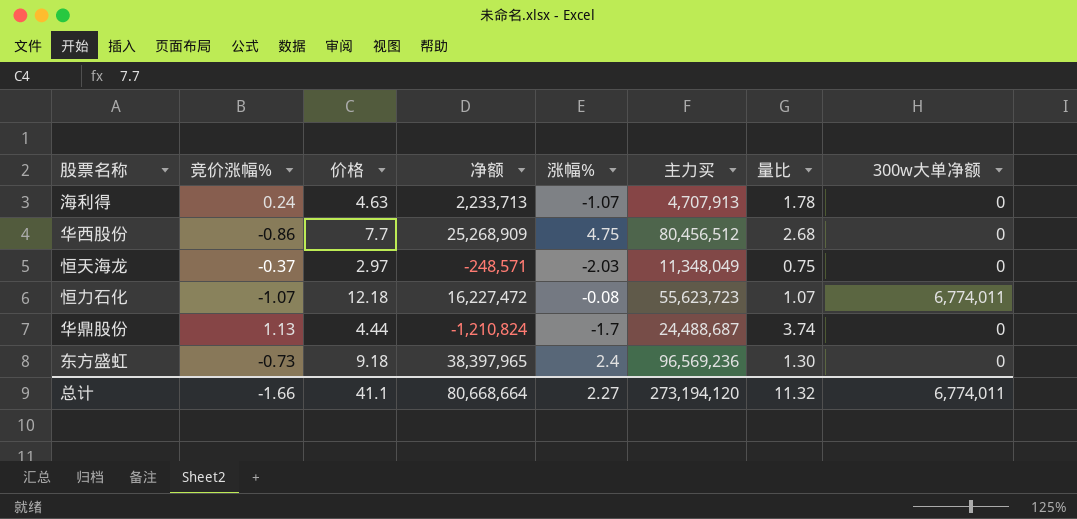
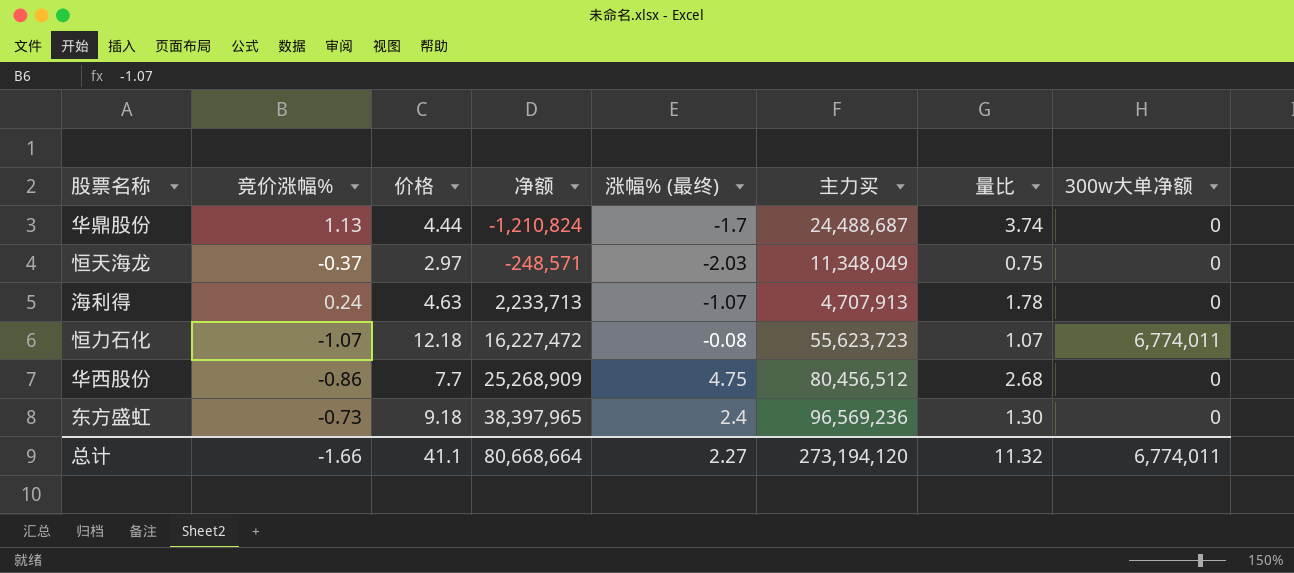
row order: none -> 净额 ascending
column name: 涨幅% -> 涨幅% (最终)

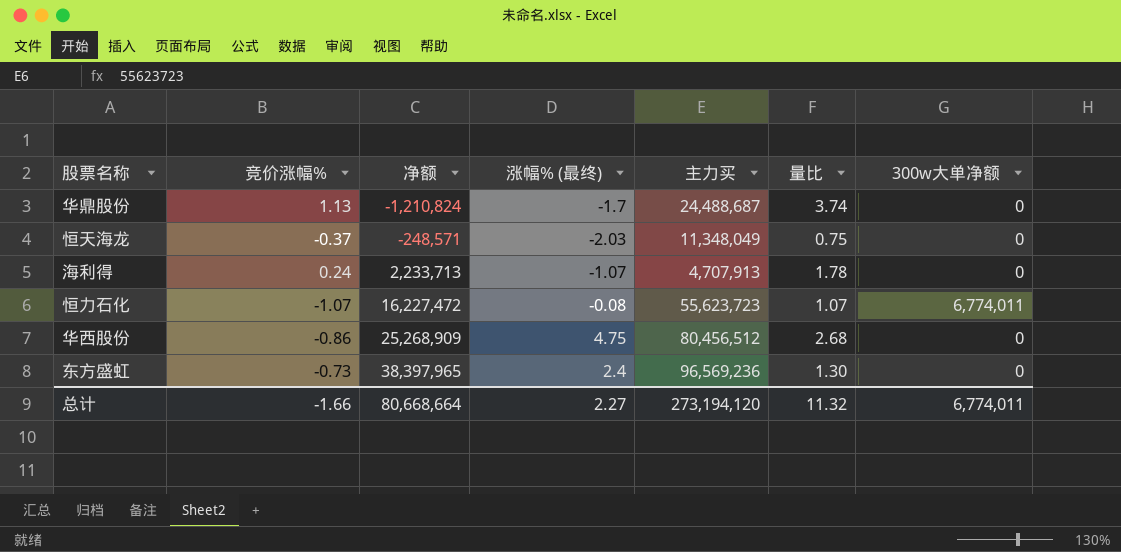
column 价格 | position: 3 -> none

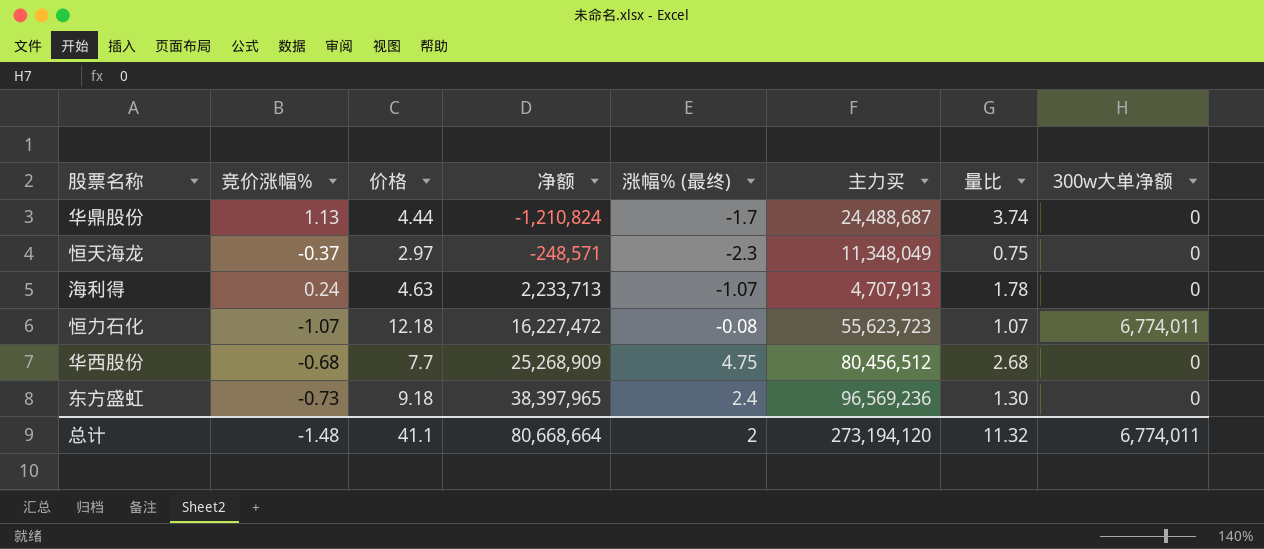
column 价格 | position: none -> 3
恒天海龙 | 涨幅% (最终): -2.03 -> -2.3
华西股份 | 竞价涨幅%: -0.86 -> -0.68
总计 | 竞价涨幅%: -1.66 -> -1.48
总计 | 涨幅% (最终): 2.27 -> 2

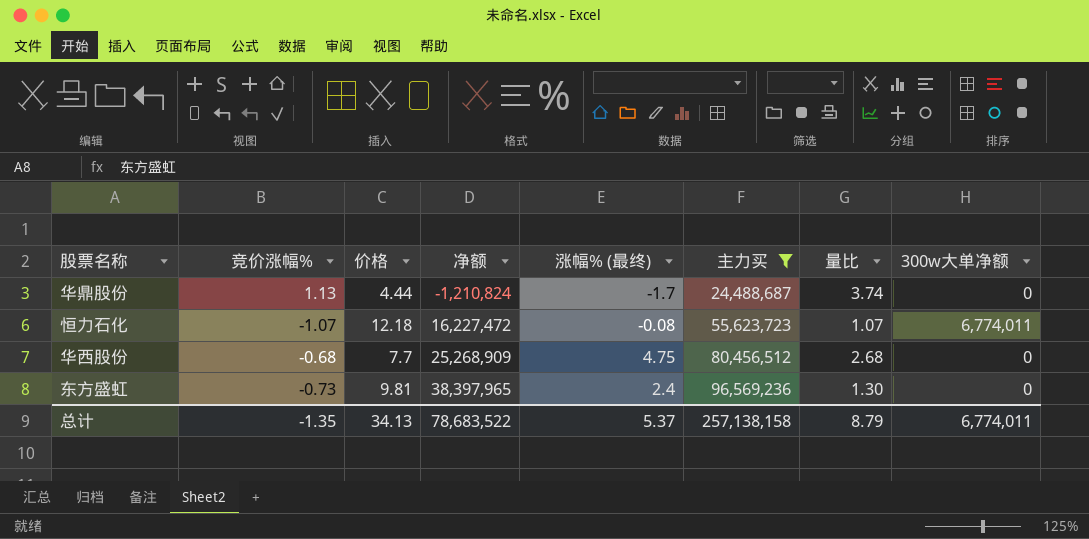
filter: none -> 主力买 >= 24,488,687
东方盛虹 | 价格: 9.18 -> 9.81
总计 | 竞价涨幅%: -1.48 -> -1.35
总计 | 价格: 41.1 -> 34.13
总计 | 净额: 80,668,664 -> 78,683,522
总计 | 涨幅% (最终): 2 -> 5.37
总计 | 主力买: 273,194,120 -> 257,138,158
总计 | 量比: 11.32 -> 8.79

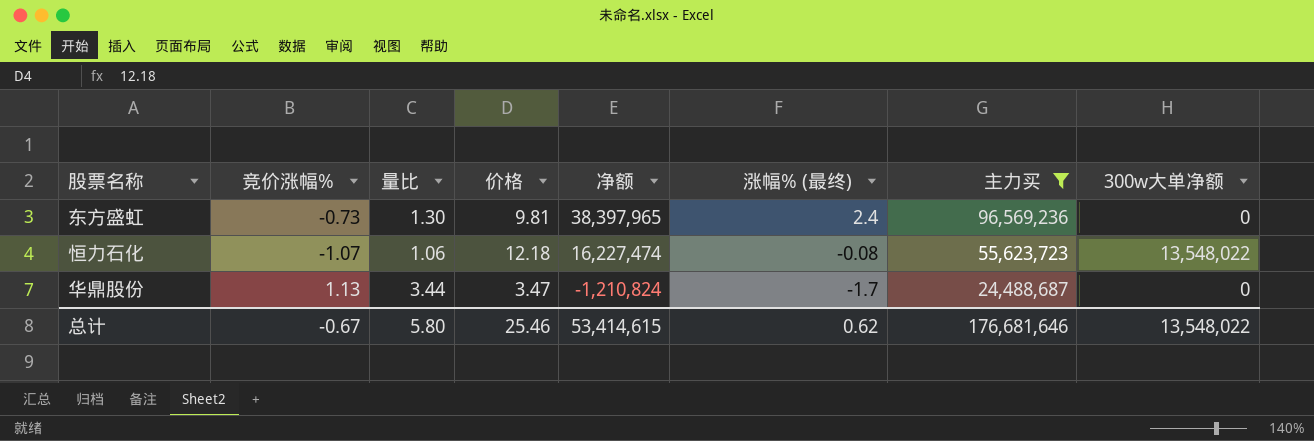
row order: 净额 ascending -> 净额 descending
column 量比 | position: 7 -> 3
row 华西股份: -0.68 | 7.7 | 25,268,909 | 4.75 | 80,456,512 | 2.68 | 0 -> none
恒力石化 | 量比: 1.07 -> 1.06
恒力石化 | 净额: 16,227,472 -> 16,227,474
恒力石化 | 300w大单净额: 6,774,011 -> 13,548,022
华鼎股份 | 量比: 3.74 -> 3.44
华鼎股份 | 价格: 4.44 -> 3.47
总计 | 竞价涨幅%: -1.35 -> -0.67
总计 | 量比: 8.79 -> 5.80
总计 | 价格: 34.13 -> 25.46
总计 | 净额: 78,683,522 -> 53,414,615
总计 | 涨幅% (最终): 5.37 -> 0.62
总计 | 主力买: 257,138,158 -> 176,681,646
总计 | 300w大单净额: 6,774,011 -> 13,548,022

